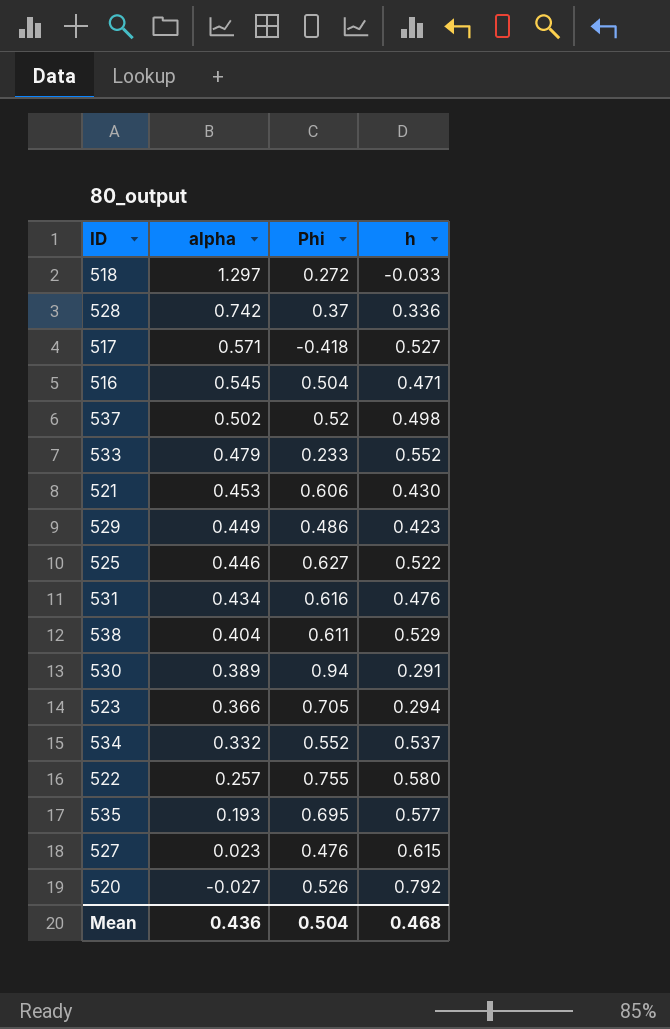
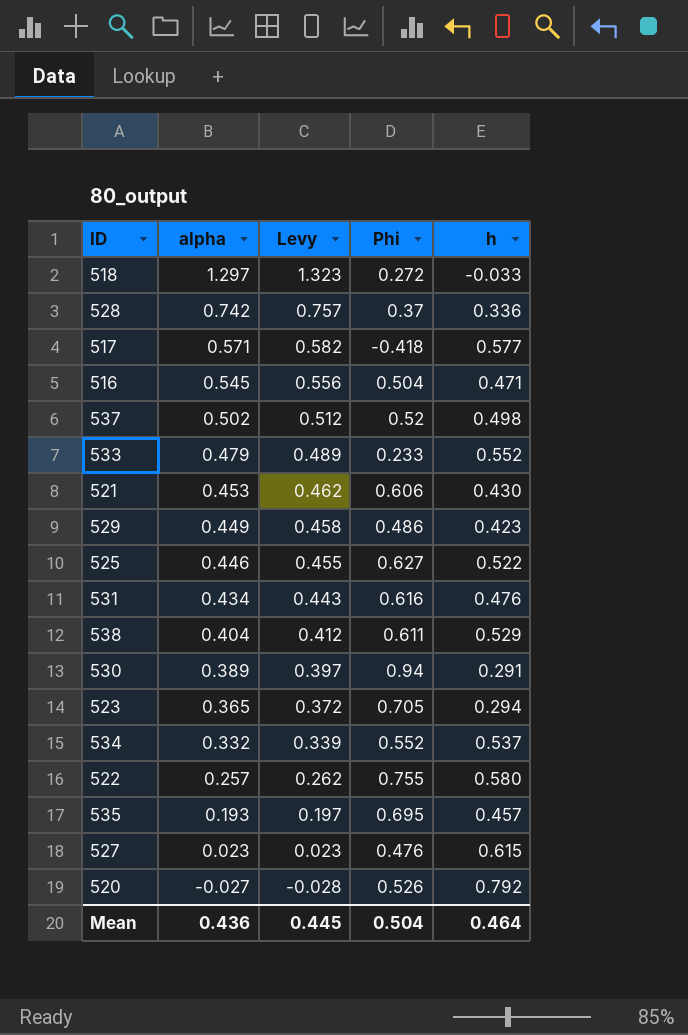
column Levy | formula: none -> [alpha] * 1.02
517 | h: 0.527 -> 0.577
523 | alpha: 0.366 -> 0.365
535 | h: 0.577 -> 0.457
Mean | h: 0.468 -> 0.464

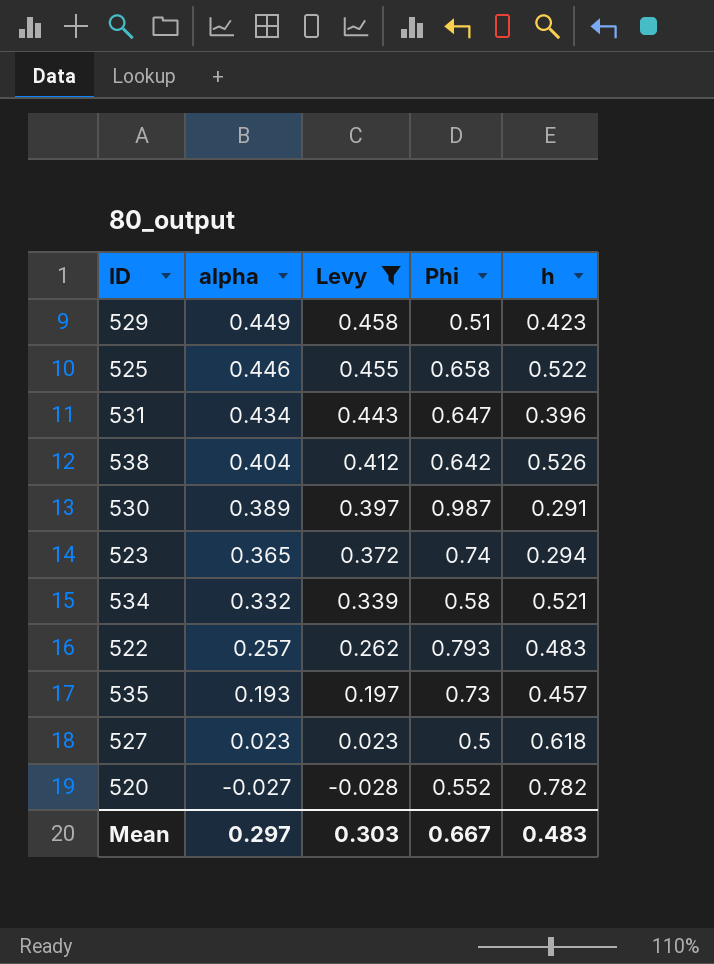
filter: none -> Levy <= 0.458
529 | Phi: 0.486 -> 0.51
525 | Phi: 0.627 -> 0.658
531 | Phi: 0.616 -> 0.647
531 | h: 0.476 -> 0.396
538 | Phi: 0.611 -> 0.642
538 | h: 0.529 -> 0.526
530 | Phi: 0.94 -> 0.987
523 | Phi: 0.705 -> 0.74
534 | Phi: 0.552 -> 0.58
534 | h: 0.537 -> 0.521
522 | Phi: 0.755 -> 0.793
522 | h: 0.580 -> 0.483
535 | Phi: 0.695 -> 0.73
527 | Phi: 0.476 -> 0.5
527 | h: 0.615 -> 0.618
520 | Phi: 0.526 -> 0.552
520 | h: 0.792 -> 0.782
Mean | alpha: 0.436 -> 0.297
Mean | Levy: 0.445 -> 0.303
Mean | Phi: 0.504 -> 0.667
Mean | h: 0.464 -> 0.483

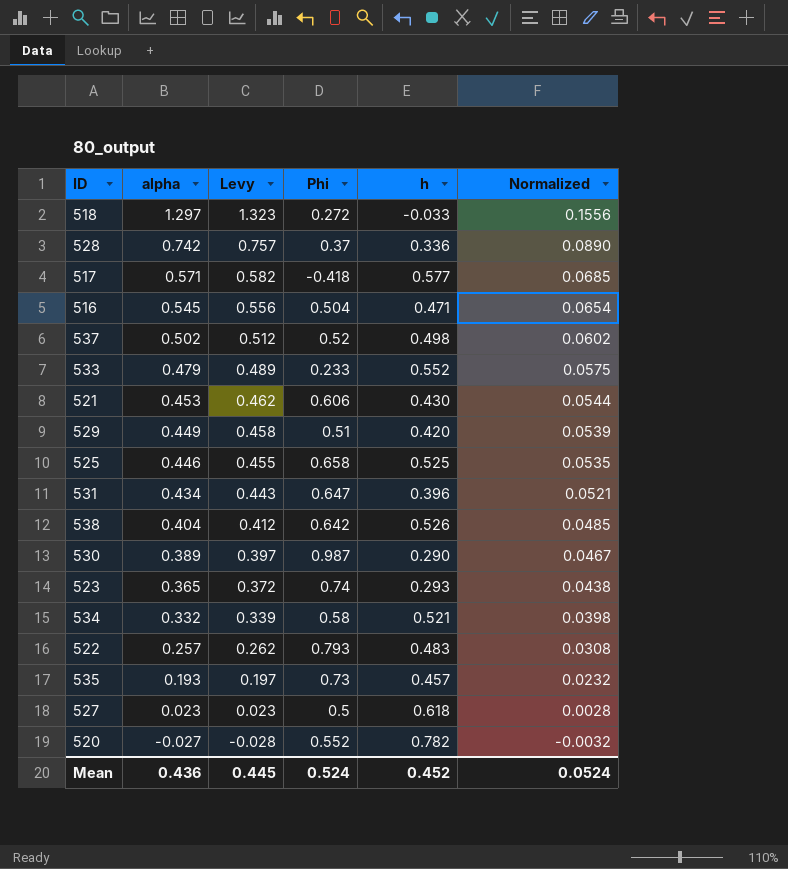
filter: Levy <= 0.458 -> none
column Normalized | formula: none -> [alpha] * 0.12
529 | h: 0.423 -> 0.420
525 | h: 0.522 -> 0.525
530 | h: 0.291 -> 0.290
523 | h: 0.294 -> 0.293
Mean | alpha: 0.297 -> 0.436
Mean | Levy: 0.303 -> 0.445
Mean | Phi: 0.667 -> 0.524
Mean | h: 0.483 -> 0.452

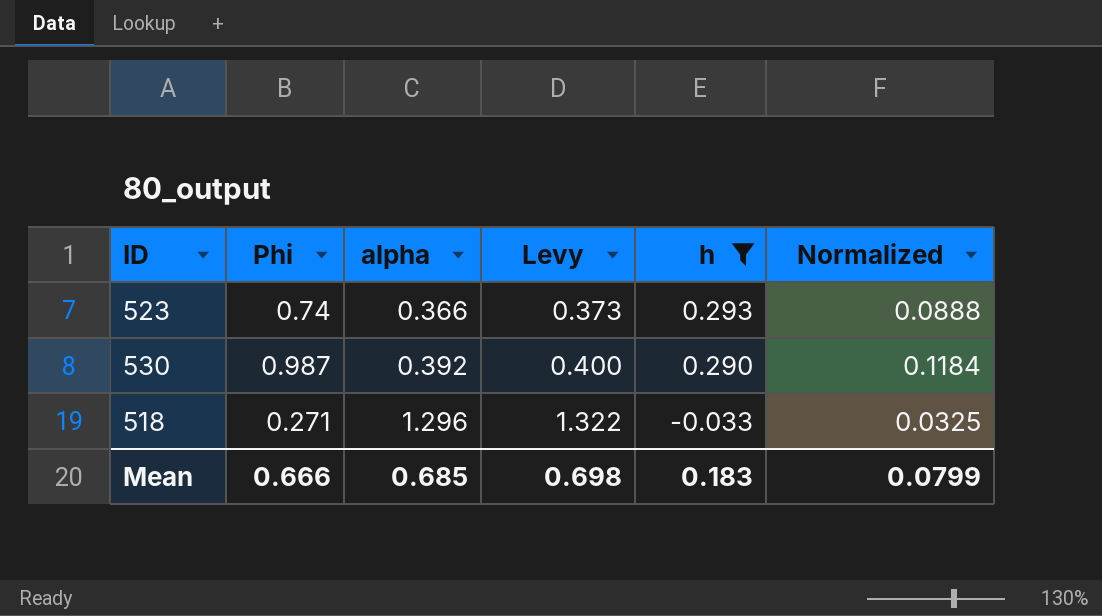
filter: none -> h <= 0.293
row order: alpha descending -> alpha ascending
column Phi | position: 4 -> 2
column Normalized | formula: [alpha] * 0.12 -> [Phi] * 0.12
523 | alpha: 0.365 -> 0.366
523 | Levy: 0.372 -> 0.373
530 | alpha: 0.389 -> 0.392
530 | Levy: 0.397 -> 0.400
518 | Phi: 0.272 -> 0.271
518 | alpha: 1.297 -> 1.296
518 | Levy: 1.323 -> 1.322
Mean | Phi: 0.524 -> 0.666
Mean | alpha: 0.436 -> 0.685
Mean | Levy: 0.445 -> 0.698
Mean | h: 0.452 -> 0.183
Mean | Normalized: 0.0524 -> 0.0799

